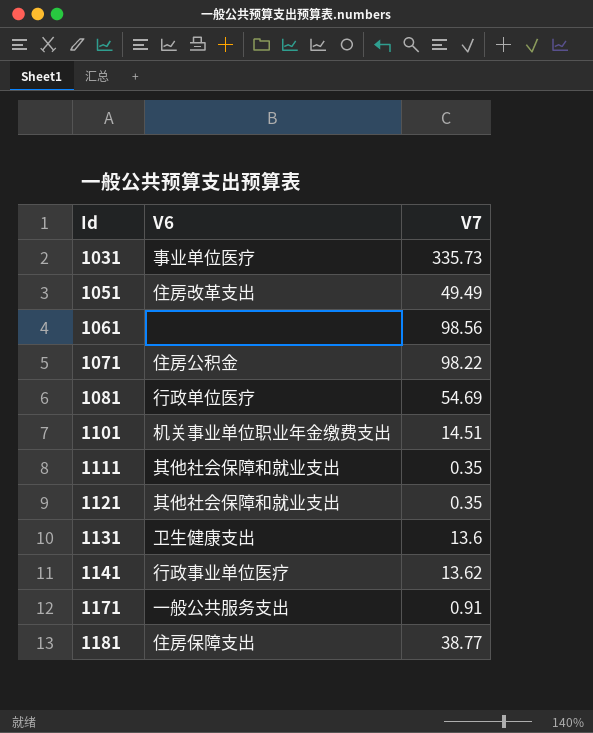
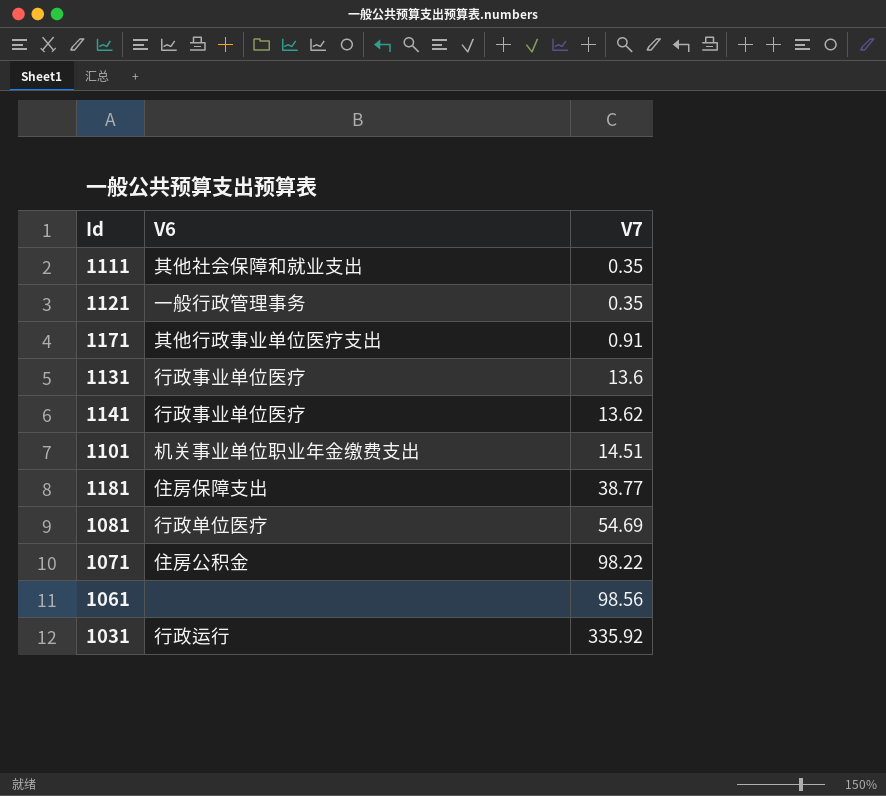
row order: Id ascending -> V7 ascending
row 1051: 住房改革支出 | 49.49 -> none
1121 | V6: 其他社会保障和就业支出 -> 一般行政管理事务
1171 | V6: 一般公共服务支出 -> 其他行政事业单位医疗支出
1131 | V6: 卫生健康支出 -> 行政事业单位医疗
1031 | V6: 事业单位医疗 -> 行政运行
1031 | V7: 335.73 -> 335.92

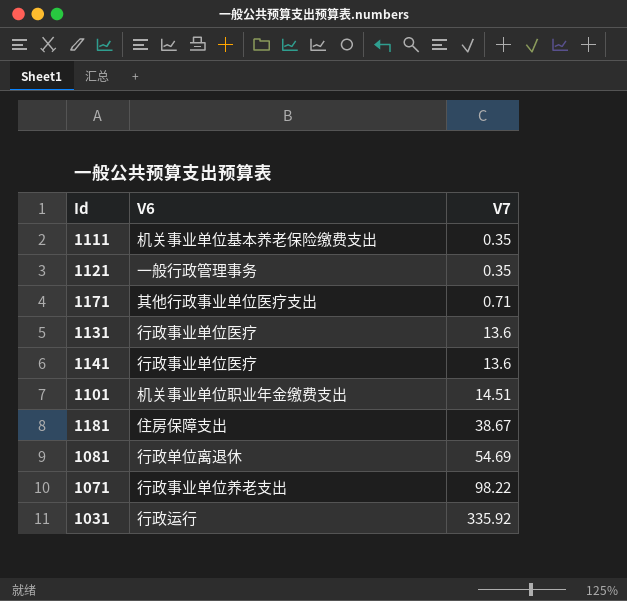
row 1061: none | 98.56 -> none
1111 | V6: 其他社会保障和就业支出 -> 机关事业单位基本养老保险缴费支出
1171 | V7: 0.91 -> 0.71
1141 | V7: 13.62 -> 13.6
1181 | V7: 38.77 -> 38.67
1081 | V6: 行政单位医疗 -> 行政单位离退休
1071 | V6: 住房公积金 -> 行政事业单位养老支出

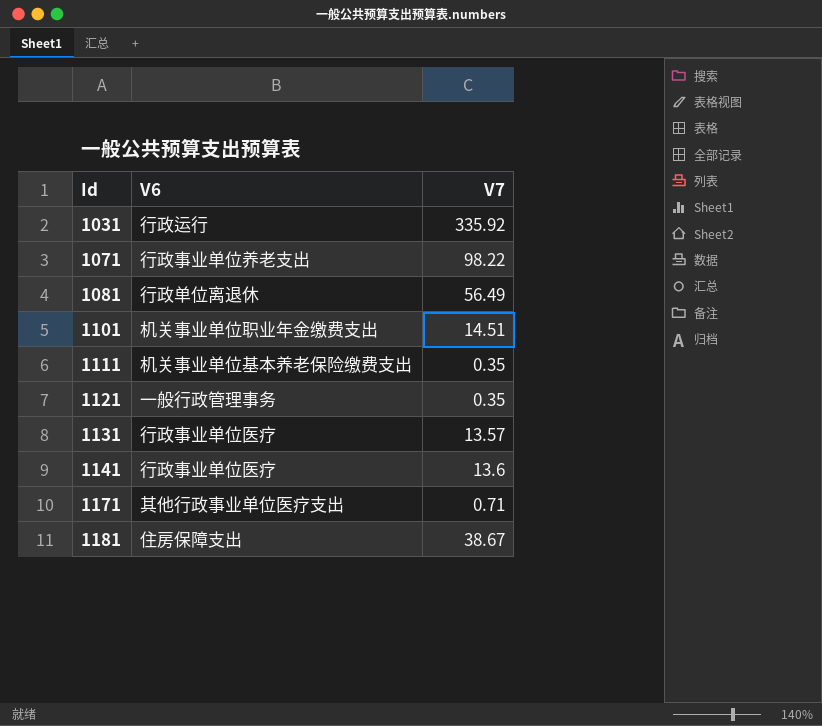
row order: V7 ascending -> Id ascending
1081 | V7: 54.69 -> 56.49
1131 | V7: 13.6 -> 13.57

